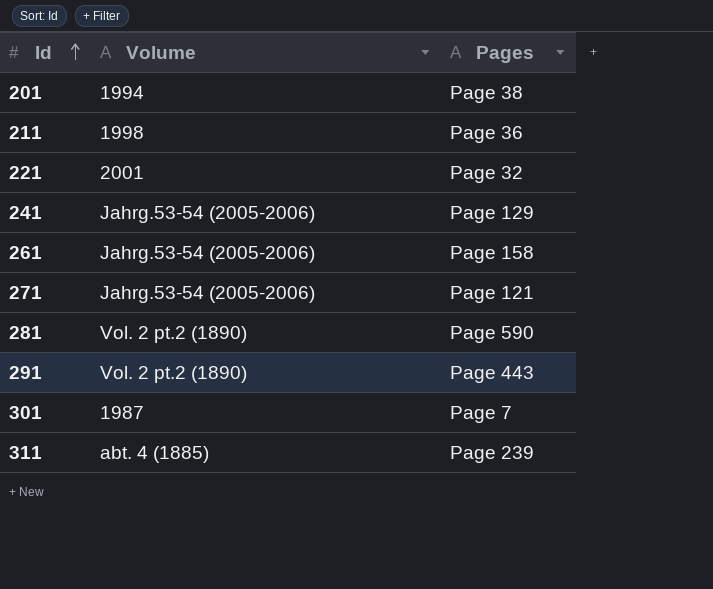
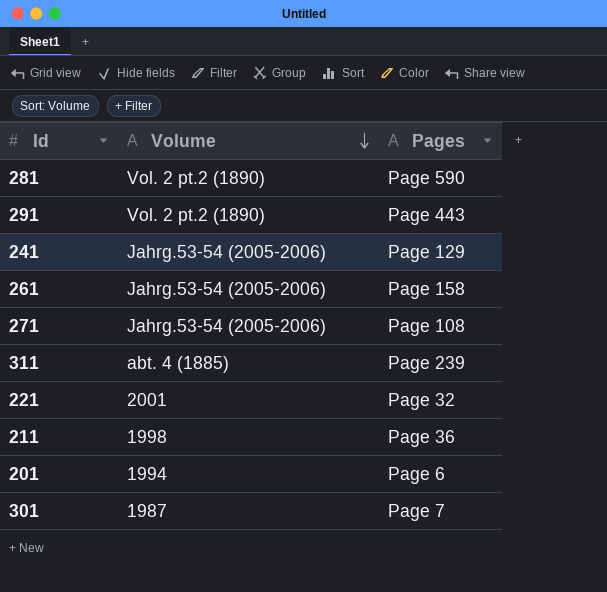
row order: Id ascending -> Volume descending
271 | Pages: Page 121 -> Page 108
201 | Pages: Page 38 -> Page 6

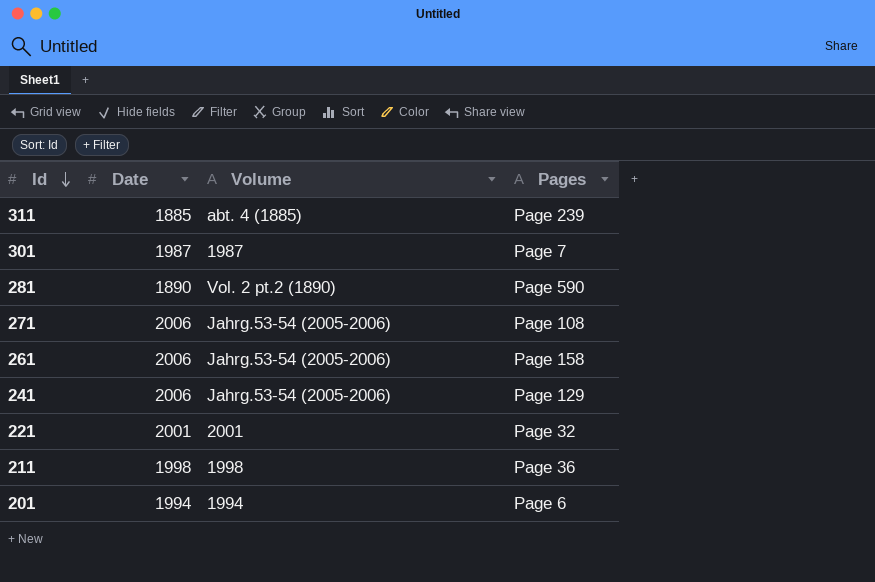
row order: Volume descending -> Id descending
column Date | position: none -> 2
row 291: Vol. 2 pt.2 (1890) | Page 443 -> none

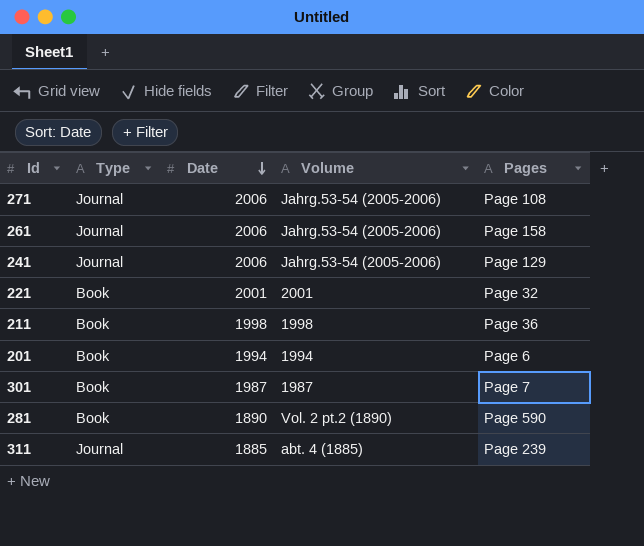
row order: Id descending -> Date descending
column Type | position: none -> 2

